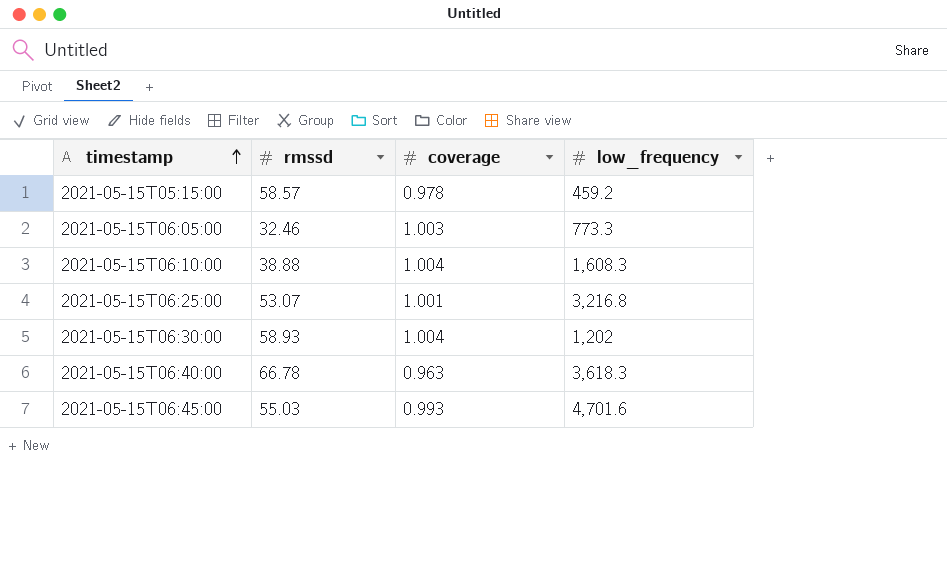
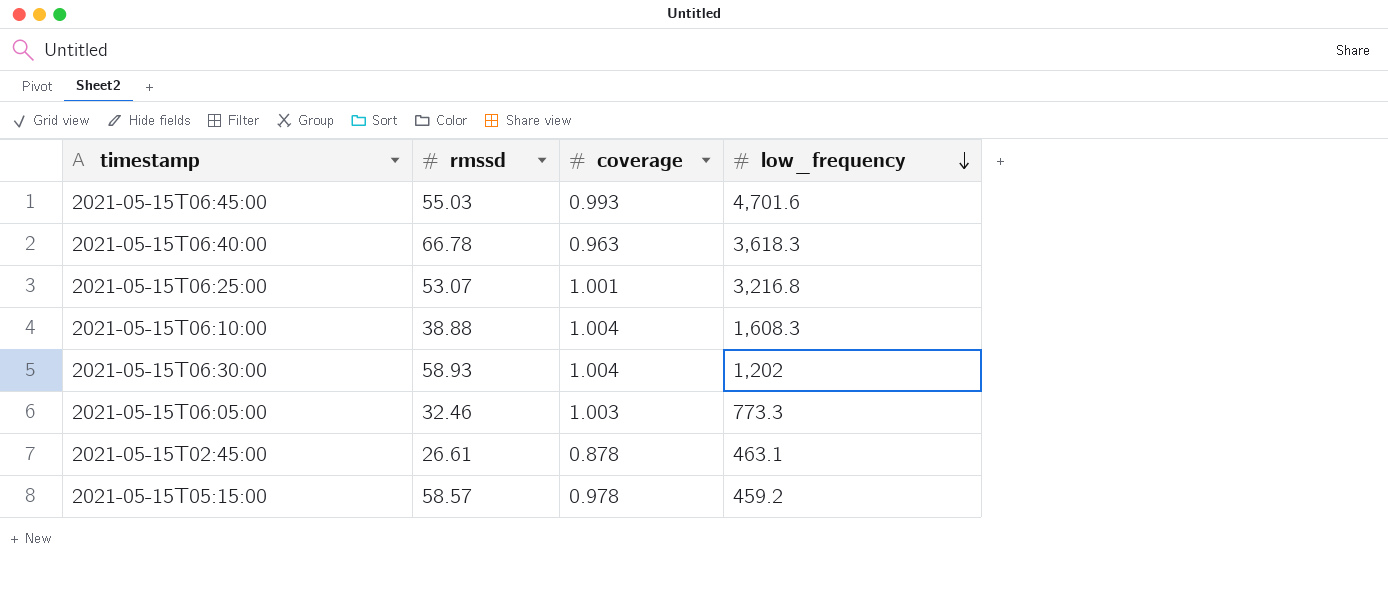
row order: timestamp ascending -> low_frequency descending
row 2021-05-15T02:45:00: none -> 26.61 | 0.878 | 463.1

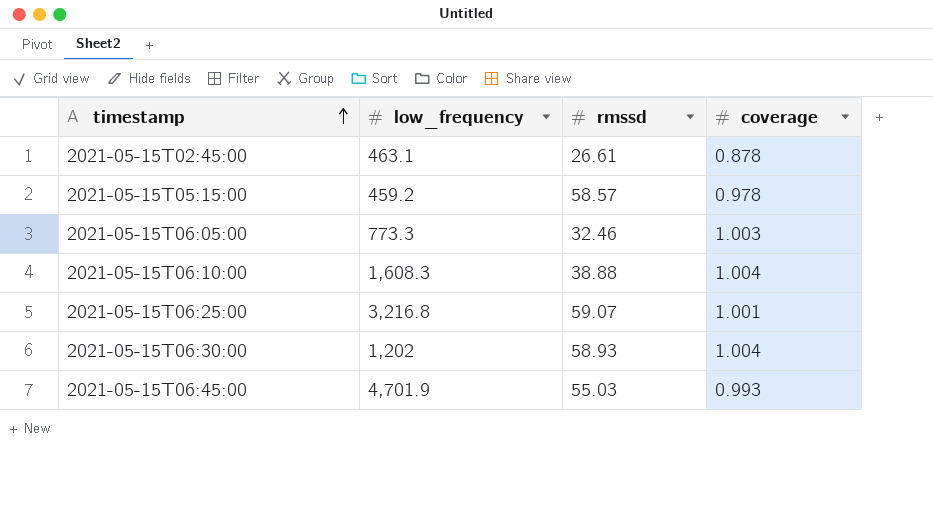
row order: low_frequency descending -> timestamp ascending
column low_frequency | position: 4 -> 2
row 2021-05-15T06:40:00: 66.78 | 0.963 | 3,618.3 -> none
2021-05-15T06:25:00 | rmssd: 53.07 -> 59.07
2021-05-15T06:45:00 | low_frequency: 4,701.6 -> 4,701.9

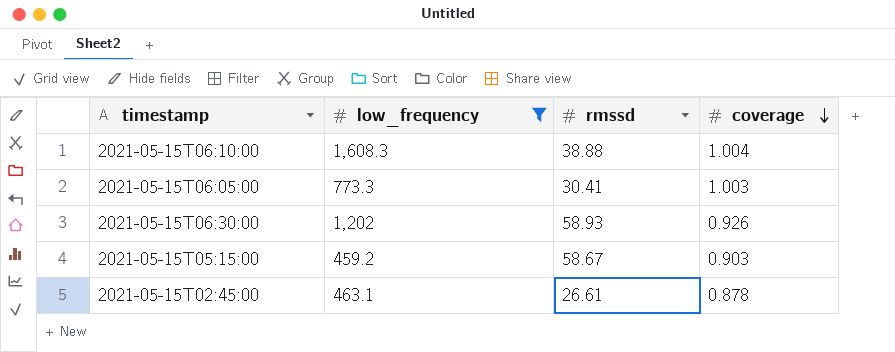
filter: none -> low_frequency <= 1,608.3
row order: timestamp ascending -> coverage descending
2021-05-15T06:05:00 | rmssd: 32.46 -> 30.41
2021-05-15T06:30:00 | coverage: 1.004 -> 0.926
2021-05-15T05:15:00 | rmssd: 58.57 -> 58.67
2021-05-15T05:15:00 | coverage: 0.978 -> 0.903

